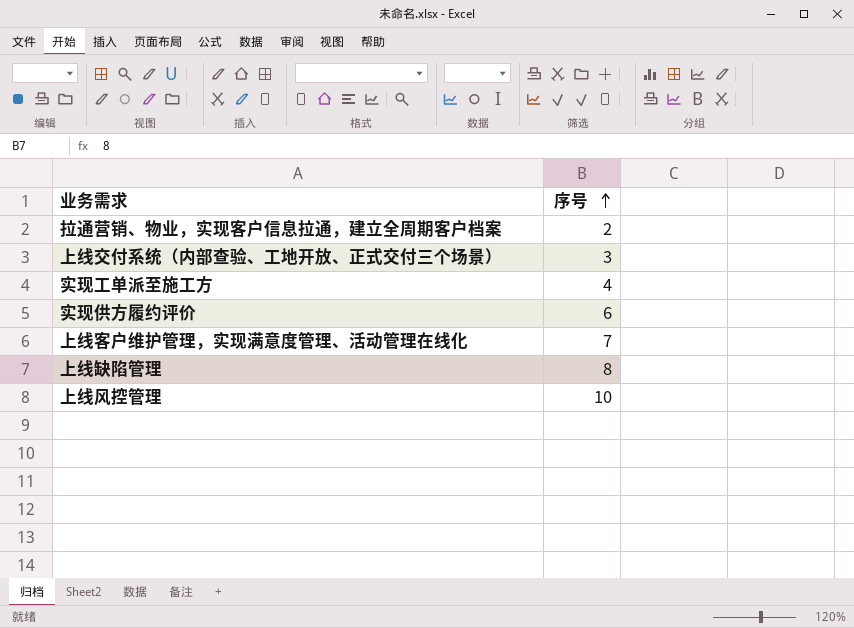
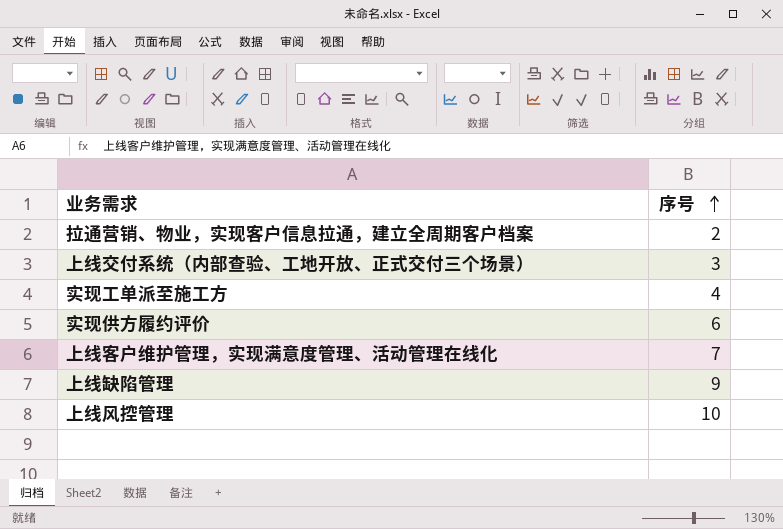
上线缺陷管理 | 序号: 8 -> 9

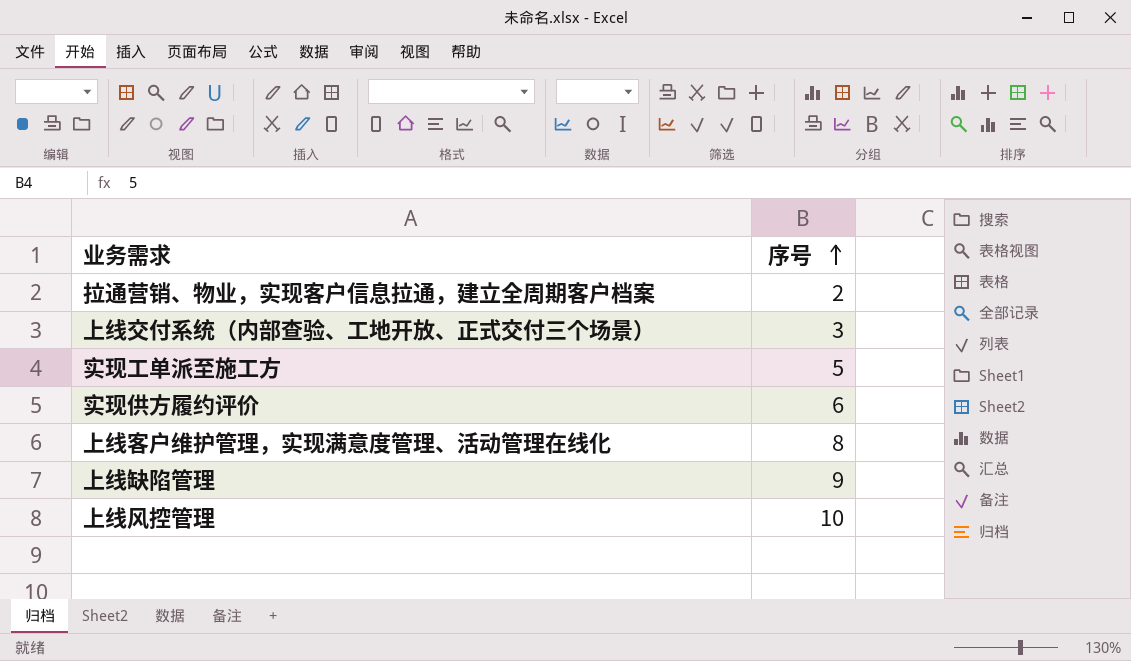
实现工单派至施工方 | 序号: 4 -> 5
上线客户维护管理，实现满意度管理、活动管理在线化 | 序号: 7 -> 8

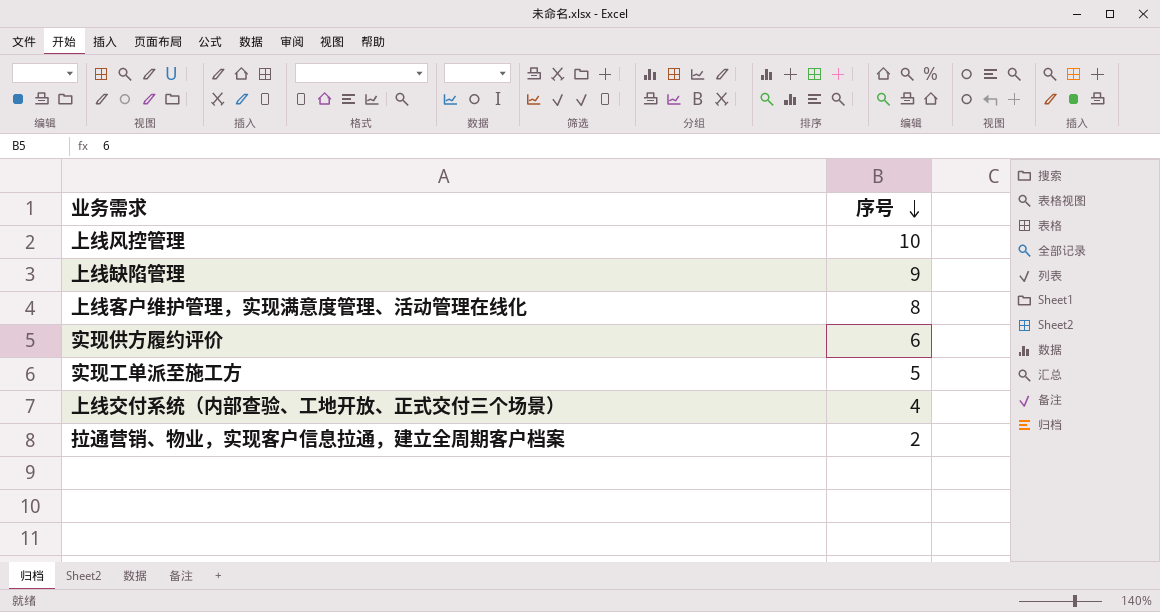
row order: 序号 ascending -> 序号 descending
上线交付系统（内部查验、工地开放、正式交付三个场景） | 序号: 3 -> 4

